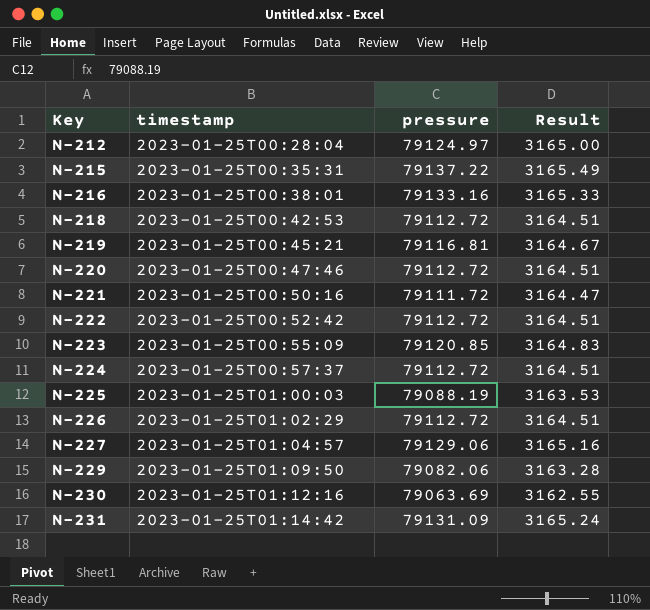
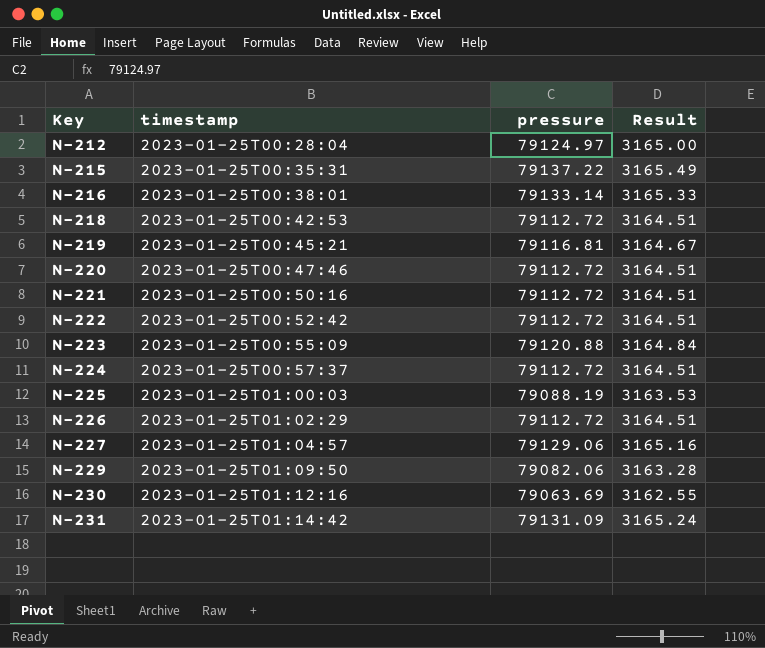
N-216 | pressure: 79133.16 -> 79133.14
N-221 | pressure: 79111.72 -> 79112.72
N-221 | Result: 3164.47 -> 3164.51
N-223 | pressure: 79120.85 -> 79120.88
N-223 | Result: 3164.83 -> 3164.84

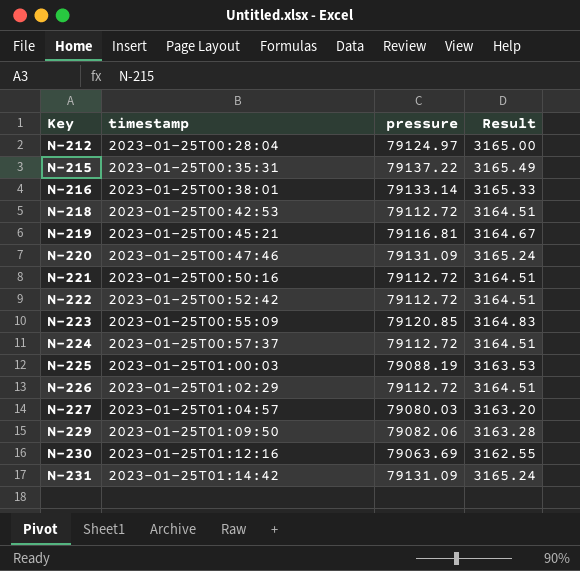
N-220 | pressure: 79112.72 -> 79131.09
N-220 | Result: 3164.51 -> 3165.24
N-223 | pressure: 79120.88 -> 79120.85
N-223 | Result: 3164.84 -> 3164.83
N-227 | pressure: 79129.06 -> 79080.03
N-227 | Result: 3165.16 -> 3163.20

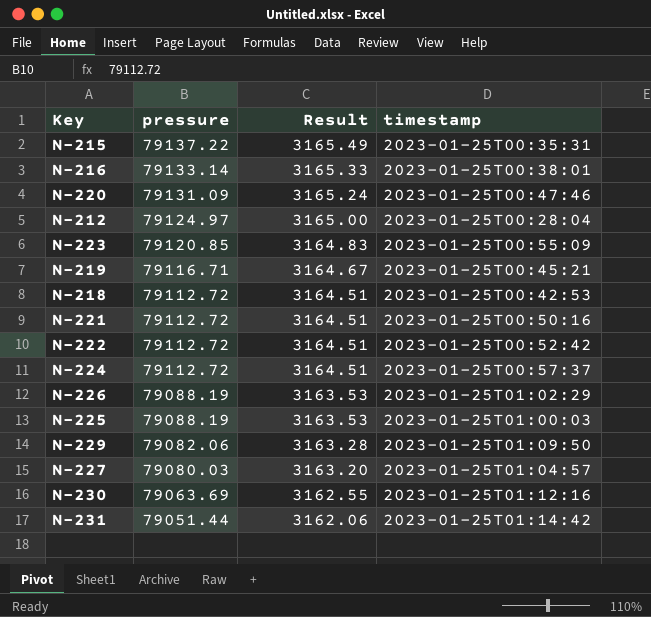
row order: Key ascending -> pressure descending
column timestamp | position: 2 -> 4
N-219 | pressure: 79116.81 -> 79116.71
N-226 | pressure: 79112.72 -> 79088.19
N-226 | Result: 3164.51 -> 3163.53
N-231 | pressure: 79131.09 -> 79051.44
N-231 | Result: 3165.24 -> 3162.06

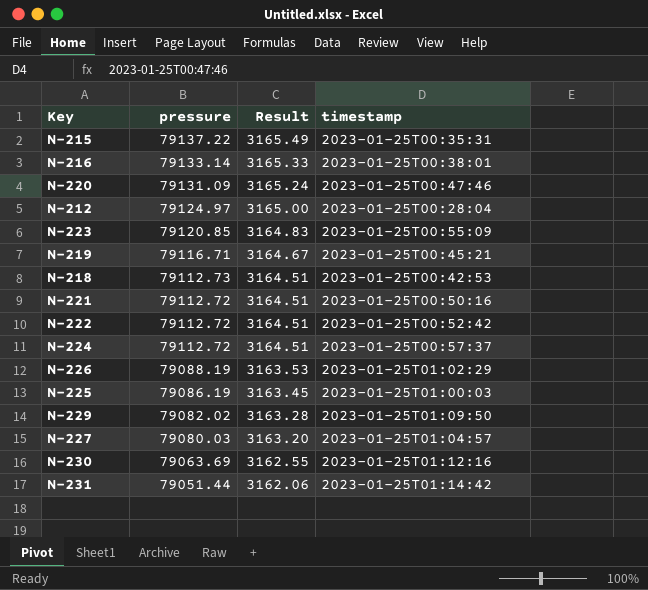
N-218 | pressure: 79112.72 -> 79112.73
N-225 | pressure: 79088.19 -> 79086.19
N-225 | Result: 3163.53 -> 3163.45
N-229 | pressure: 79082.06 -> 79082.02

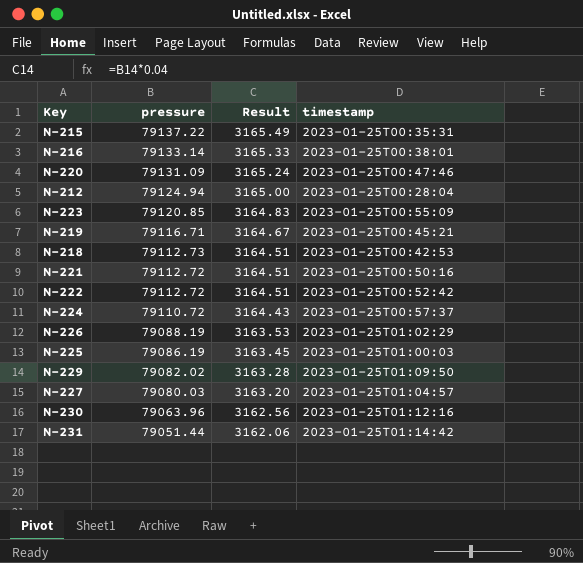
N-212 | pressure: 79124.97 -> 79124.94
N-224 | pressure: 79112.72 -> 79110.72
N-224 | Result: 3164.51 -> 3164.43
N-230 | pressure: 79063.69 -> 79063.96
N-230 | Result: 3162.55 -> 3162.56

